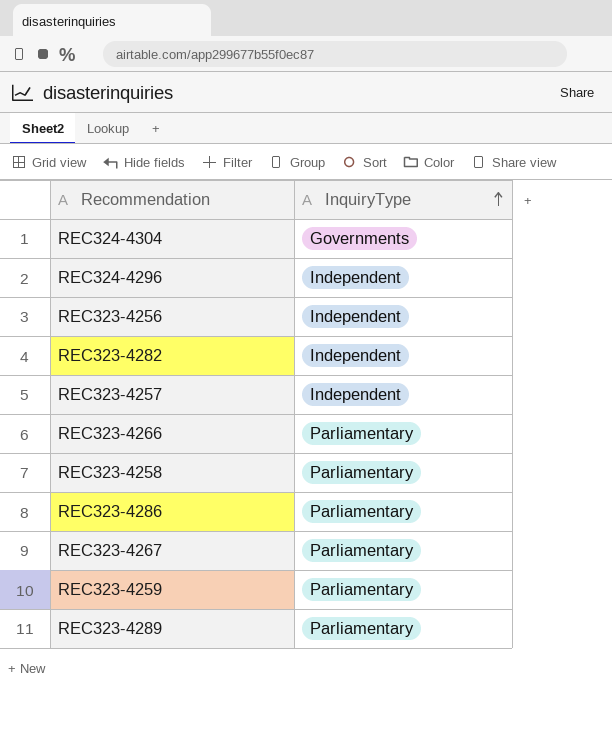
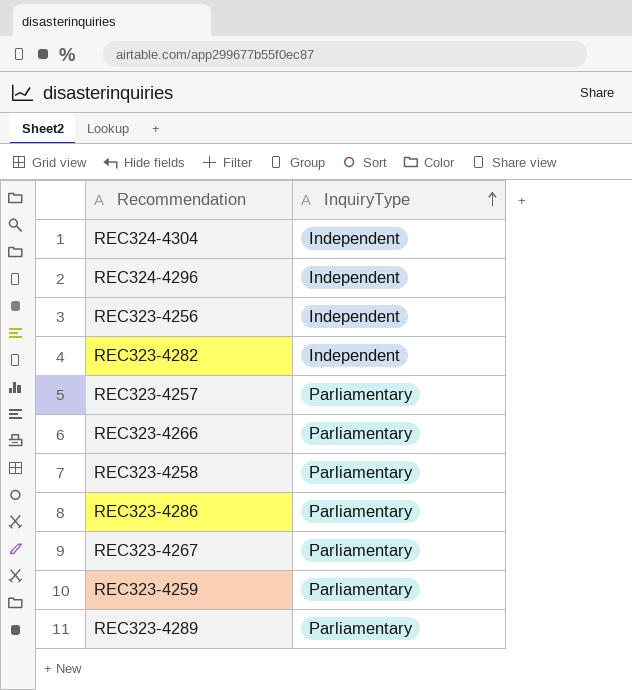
REC324-4304 | InquiryType: Governments -> Independent
REC323-4257 | InquiryType: Independent -> Parliamentary

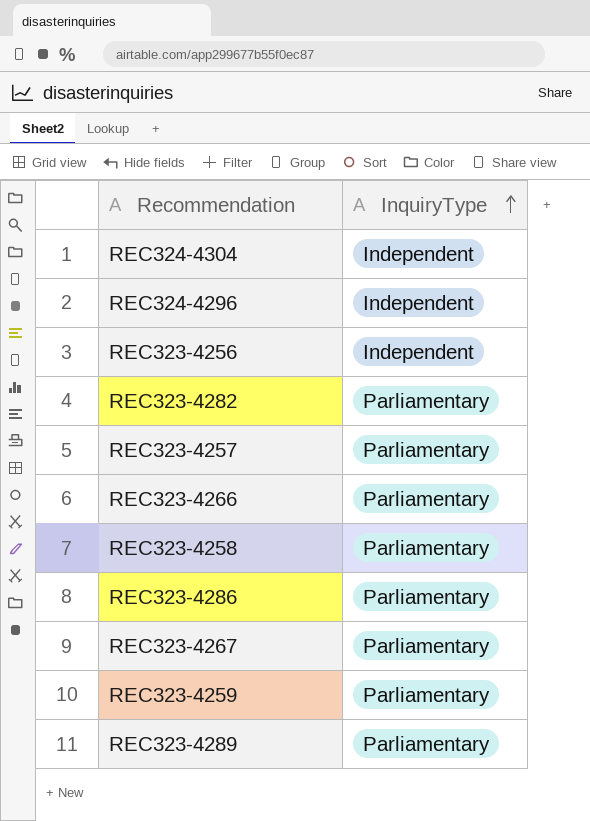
REC323-4282 | InquiryType: Independent -> Parliamentary

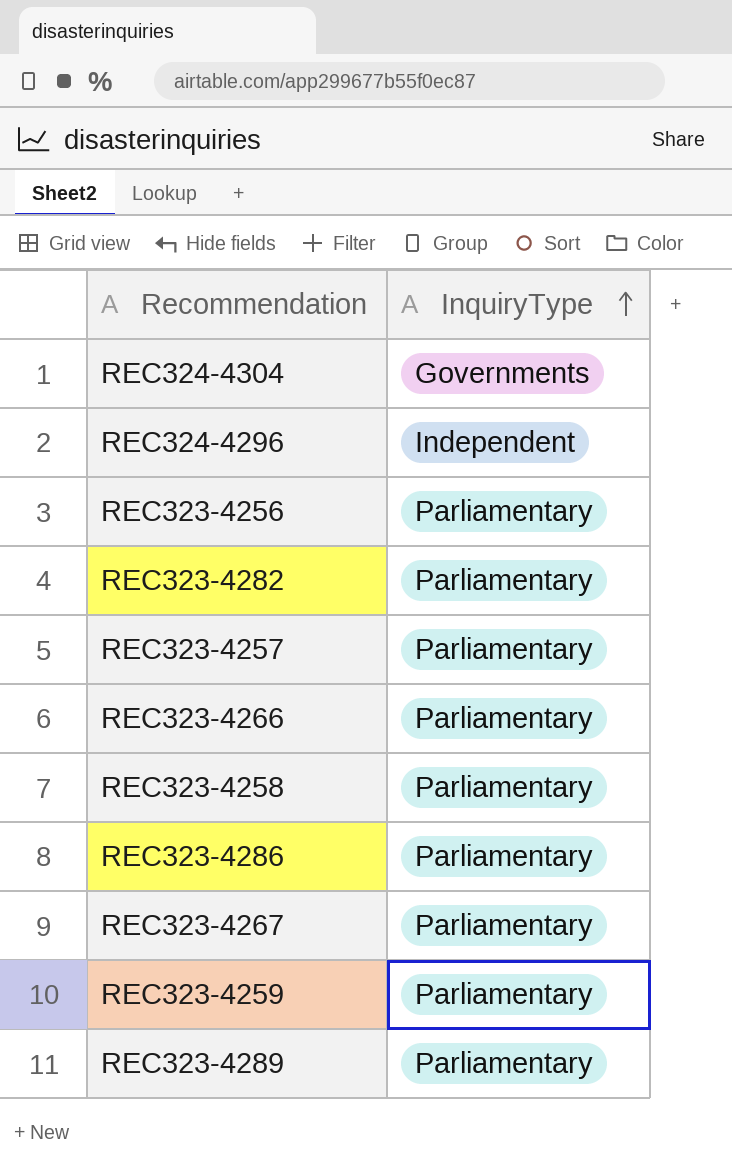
REC324-4304 | InquiryType: Independent -> Governments
REC323-4256 | InquiryType: Independent -> Parliamentary

